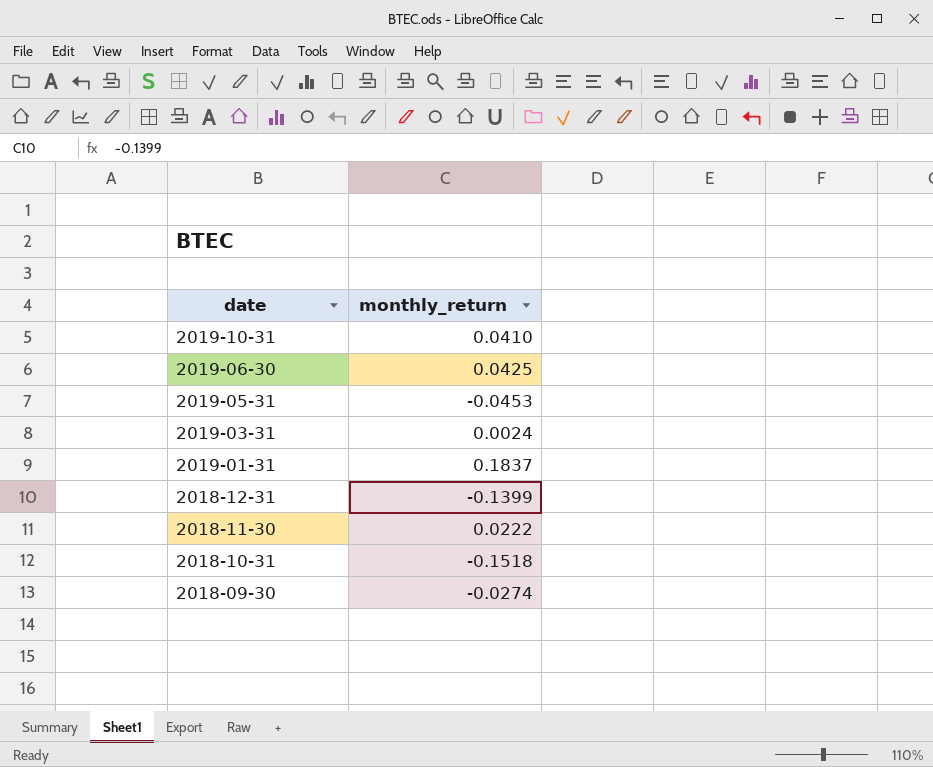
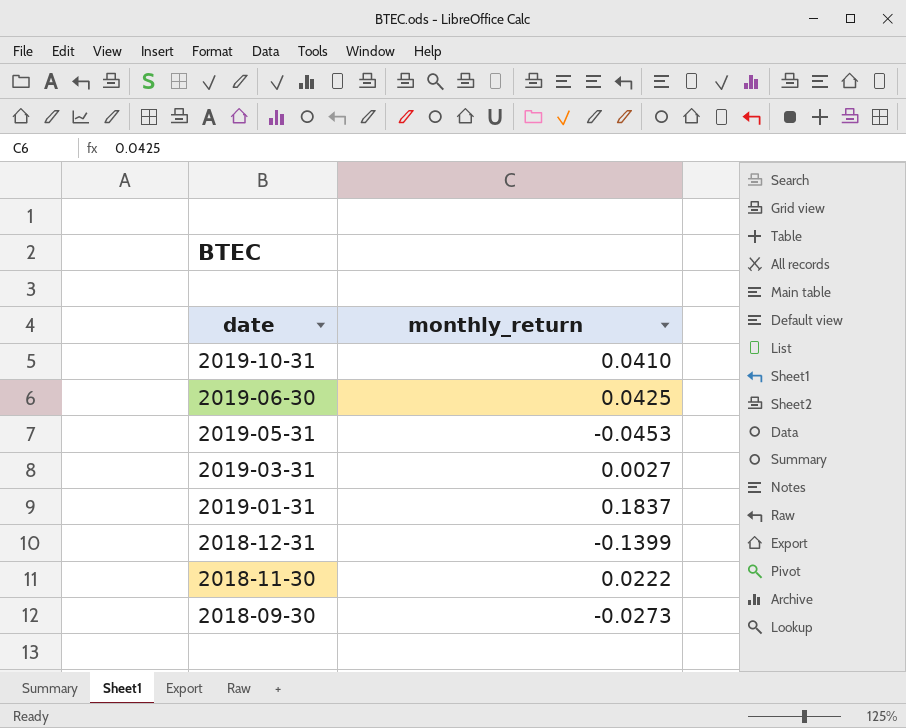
row 2018-10-31: -0.1518 -> none
2019-03-31 | monthly_return: 0.0024 -> 0.0027
2018-09-30 | monthly_return: -0.0274 -> -0.0273

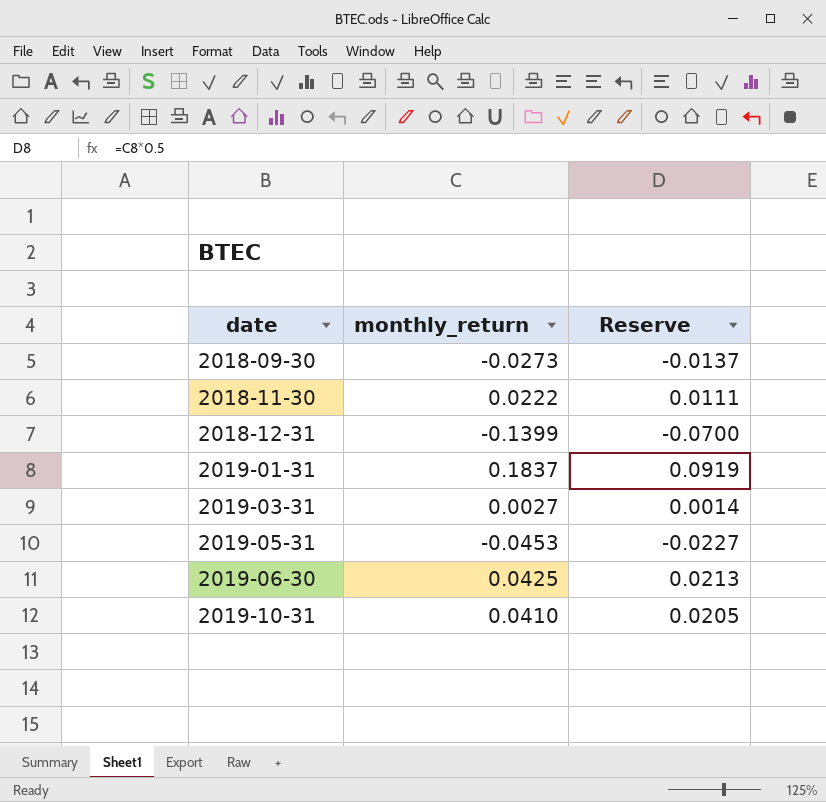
row order: date descending -> date ascending
column Reserve | formula: none -> [monthly_return] * 0.5

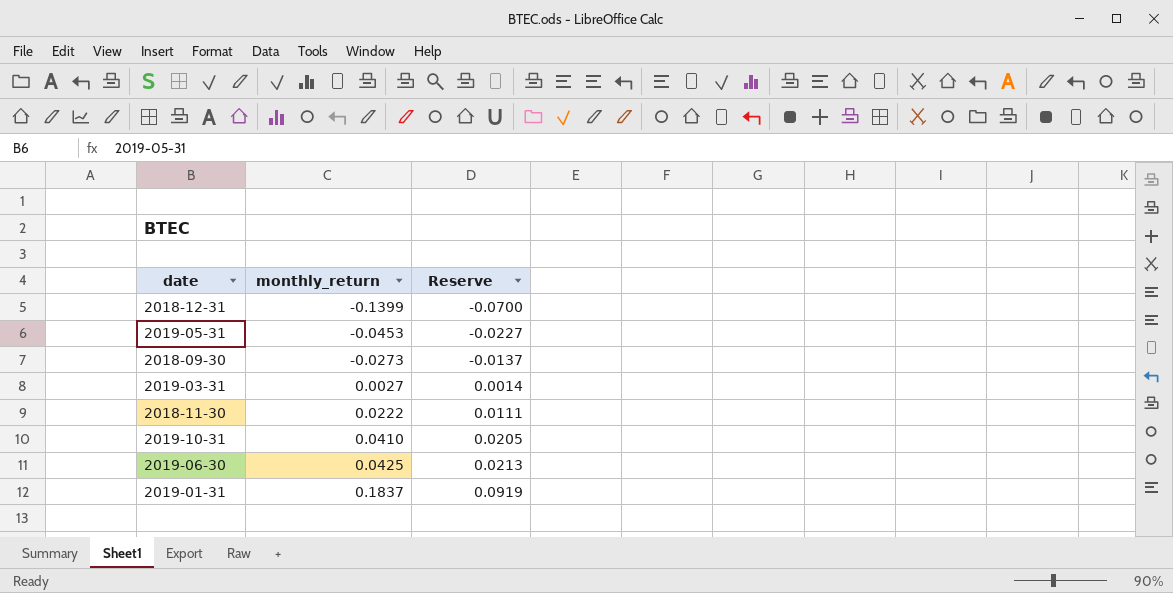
row order: date ascending -> monthly_return ascending

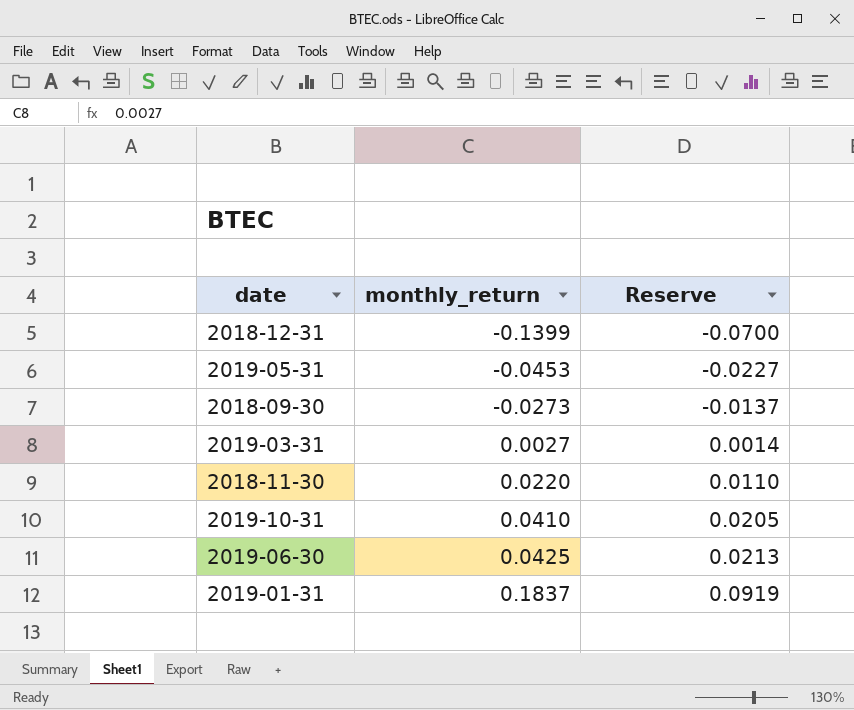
2018-11-30 | monthly_return: 0.0222 -> 0.0220
2018-11-30 | Reserve: 0.0111 -> 0.0110

